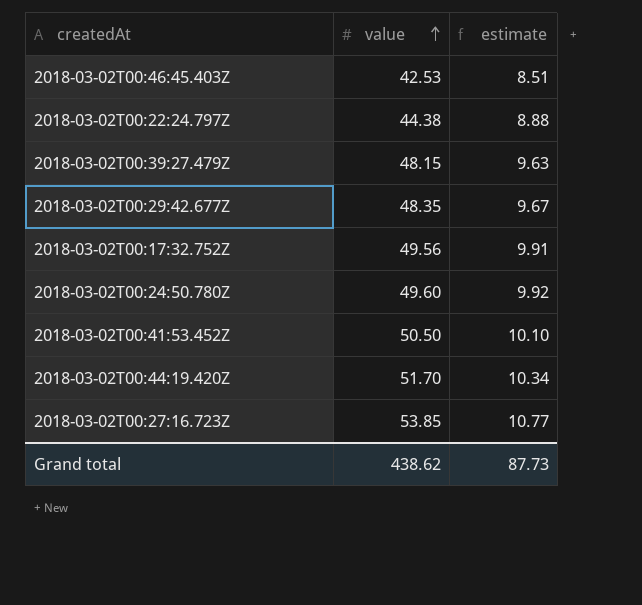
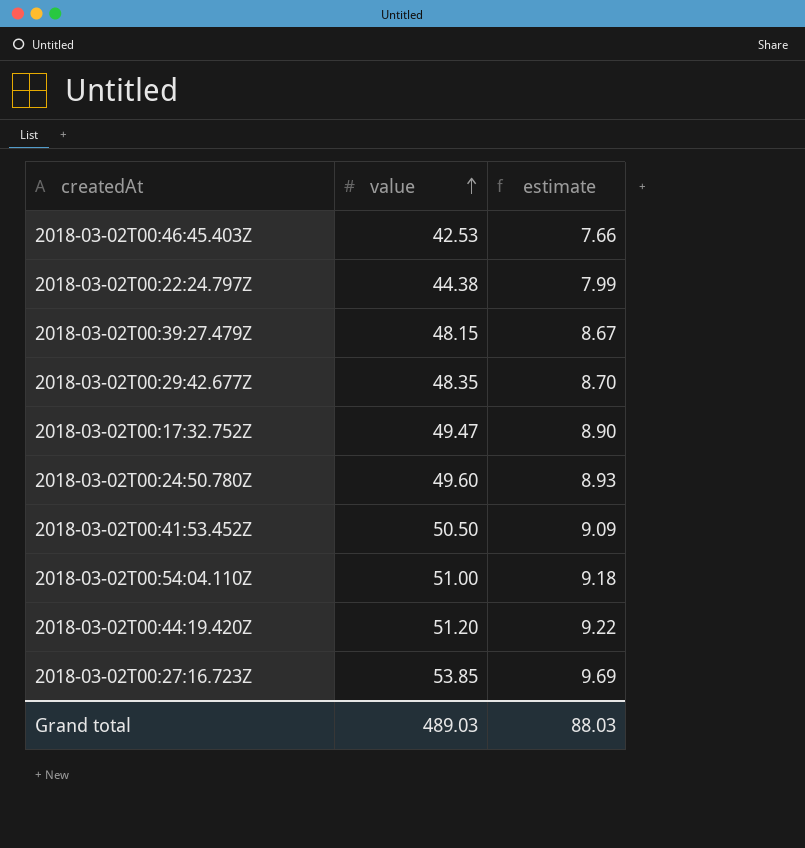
column estimate | formula: [value] * 0.2 -> [value] * 0.18
2018-03-02T00:17:32.752Z | value: 49.56 -> 49.47
row 2018-03-02T00:54:04.110Z: none -> 51.00 | 9.18
2018-03-02T00:44:19.420Z | value: 51.70 -> 51.20
Grand total | value: 438.62 -> 489.03
Grand total | estimate: 87.73 -> 88.03

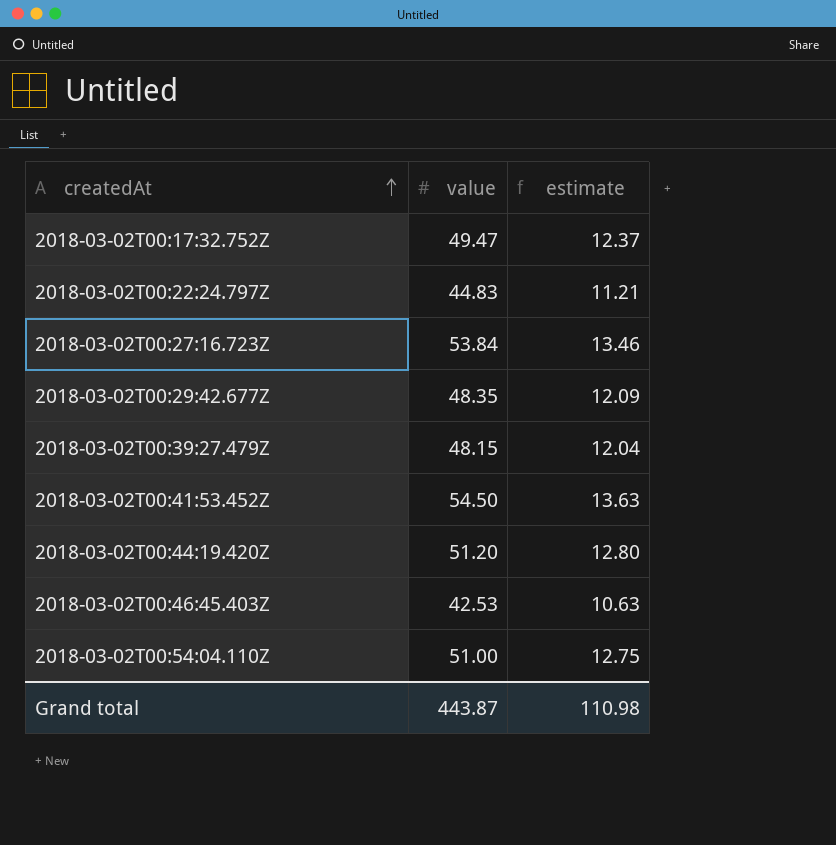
row order: value ascending -> createdAt ascending
column estimate | formula: [value] * 0.18 -> [value] * 0.25
row 2018-03-02T00:24:50.780Z: 49.60 | 8.93 -> none
2018-03-02T00:22:24.797Z | value: 44.38 -> 44.83
2018-03-02T00:27:16.723Z | value: 53.85 -> 53.84
2018-03-02T00:41:53.452Z | value: 50.50 -> 54.50
Grand total | value: 489.03 -> 443.87
Grand total | estimate: 88.03 -> 110.98

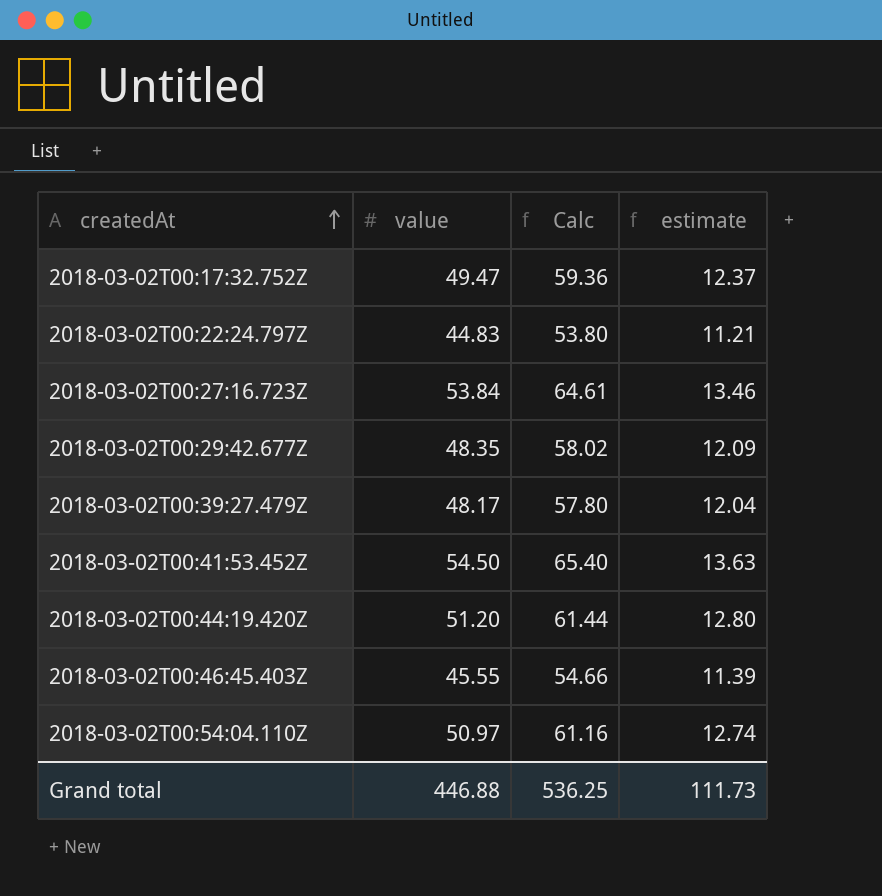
column Calc | formula: none -> [value] * 1.2
2018-03-02T00:39:27.479Z | value: 48.15 -> 48.17
2018-03-02T00:46:45.403Z | value: 42.53 -> 45.55
2018-03-02T00:46:45.403Z | estimate: 10.63 -> 11.39
2018-03-02T00:54:04.110Z | value: 51.00 -> 50.97
2018-03-02T00:54:04.110Z | estimate: 12.75 -> 12.74
Grand total | value: 443.87 -> 446.88
Grand total | estimate: 110.98 -> 111.73

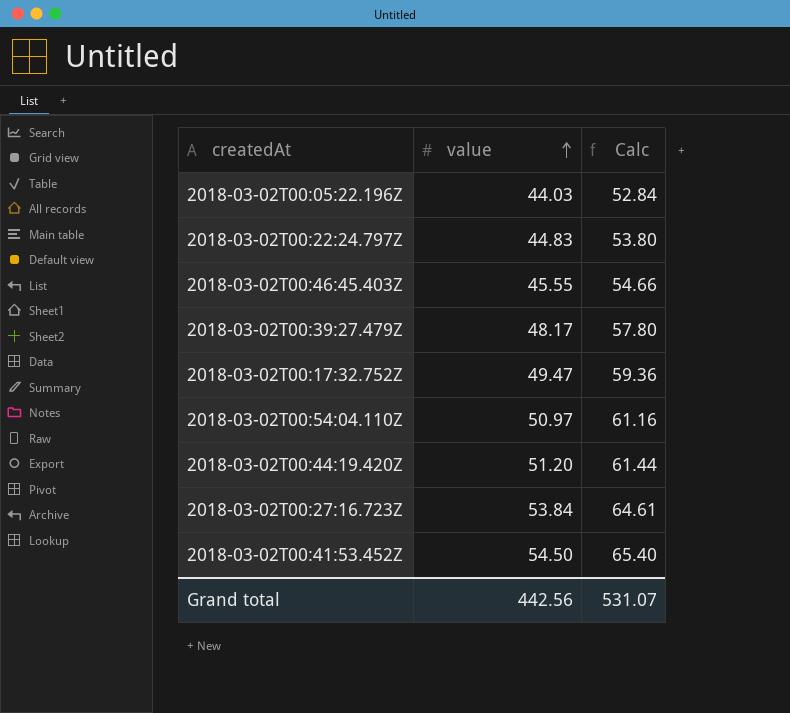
row order: createdAt ascending -> value ascending
column estimate | formula: [value] * 0.25 -> none
row 2018-03-02T00:29:42.677Z: 48.35 | 58.02 | 12.09 -> none
row 2018-03-02T00:05:22.196Z: none -> 44.03 | 52.84
Grand total | value: 446.88 -> 442.56
Grand total | Calc: 536.25 -> 531.07

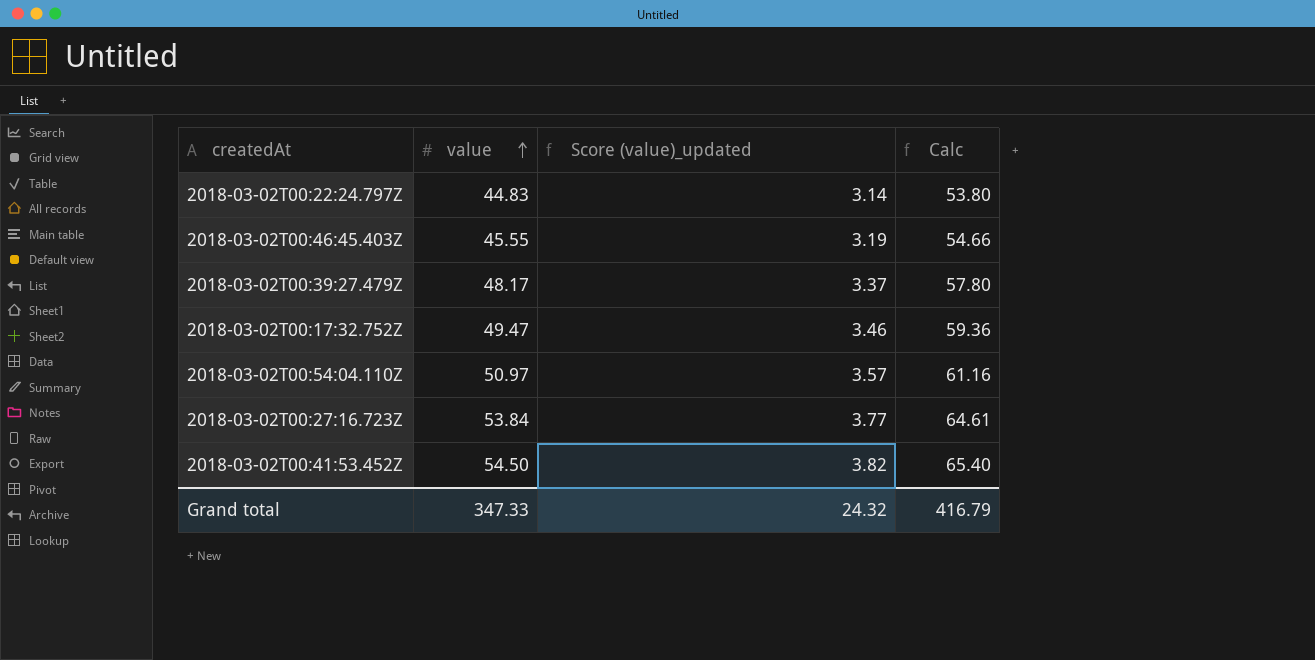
column Score (value)_updated | formula: none -> [value] * 0.07
row 2018-03-02T00:05:22.196Z: 44.03 | 52.84 -> none
row 2018-03-02T00:44:19.420Z: 51.20 | 61.44 -> none
Grand total | value: 442.56 -> 347.33
Grand total | Calc: 531.07 -> 416.79

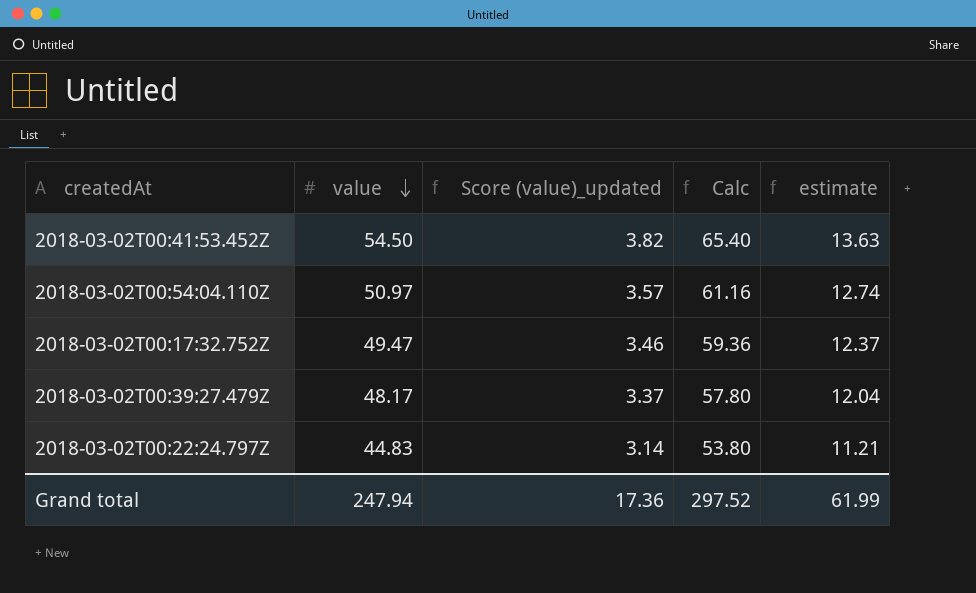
row order: value ascending -> value descending
column estimate | formula: none -> [value] * 0.25
row 2018-03-02T00:46:45.403Z: 45.55 | 3.19 | 54.66 -> none
row 2018-03-02T00:27:16.723Z: 53.84 | 3.77 | 64.61 -> none
Grand total | value: 347.33 -> 247.94
Grand total | Score (value)_updated: 24.32 -> 17.36
Grand total | Calc: 416.79 -> 297.52

